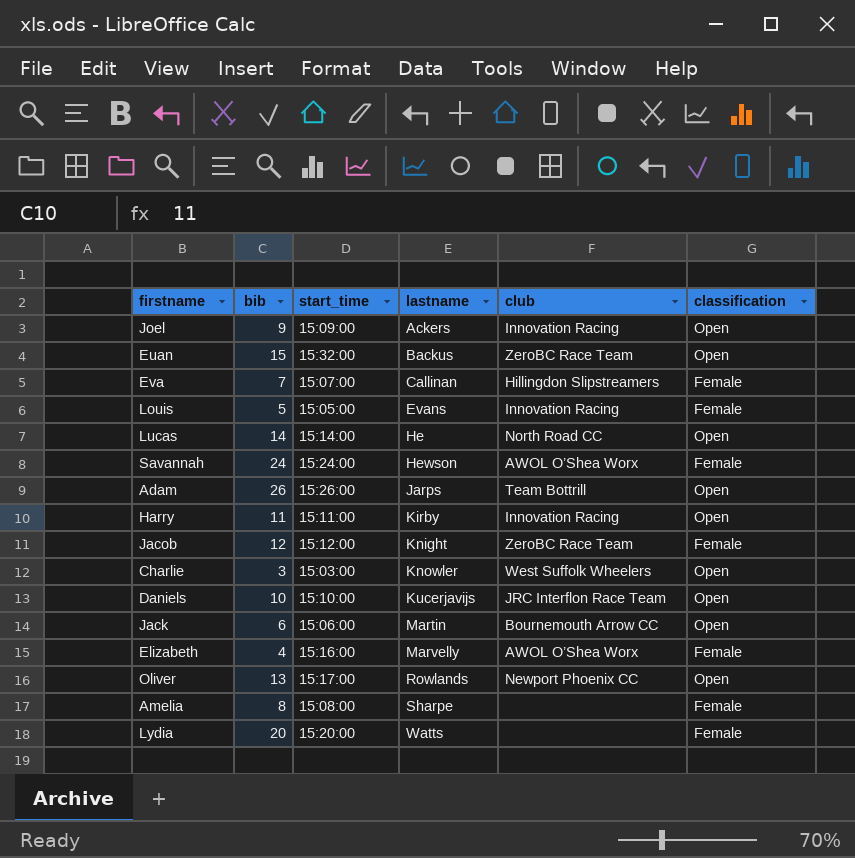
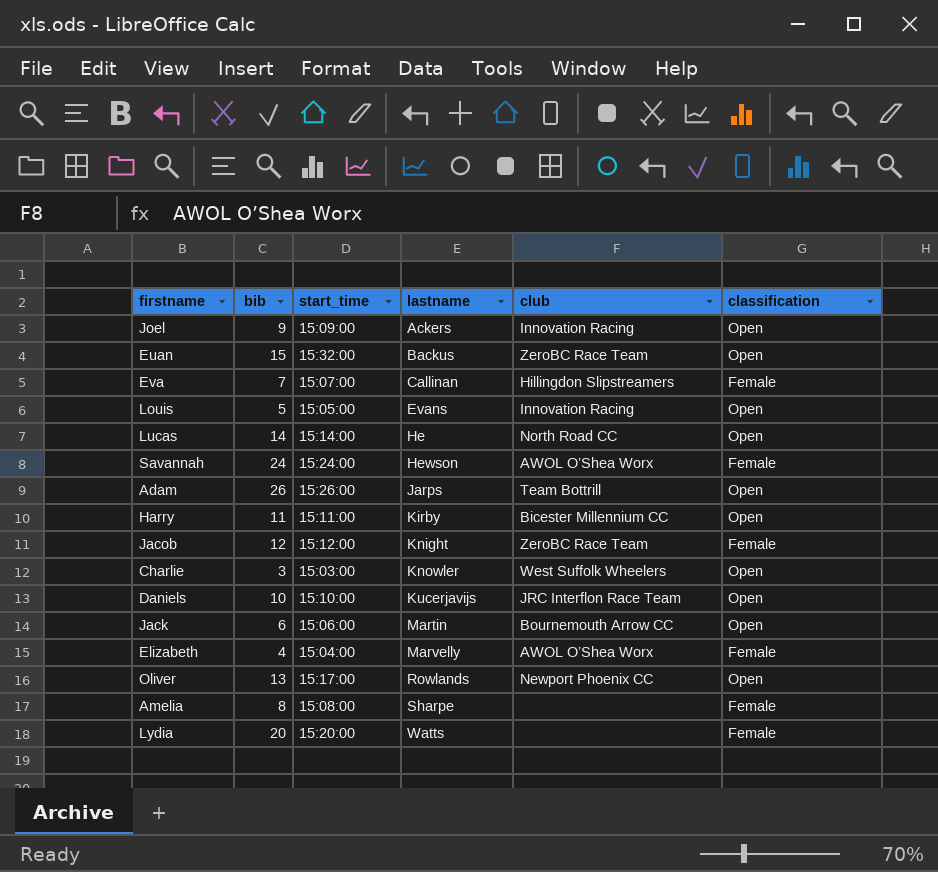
Louis | classification: Female -> Open
Harry | club: Innovation Racing -> Bicester Millennium CC
Elizabeth | start_time: 15:16:00 -> 15:04:00

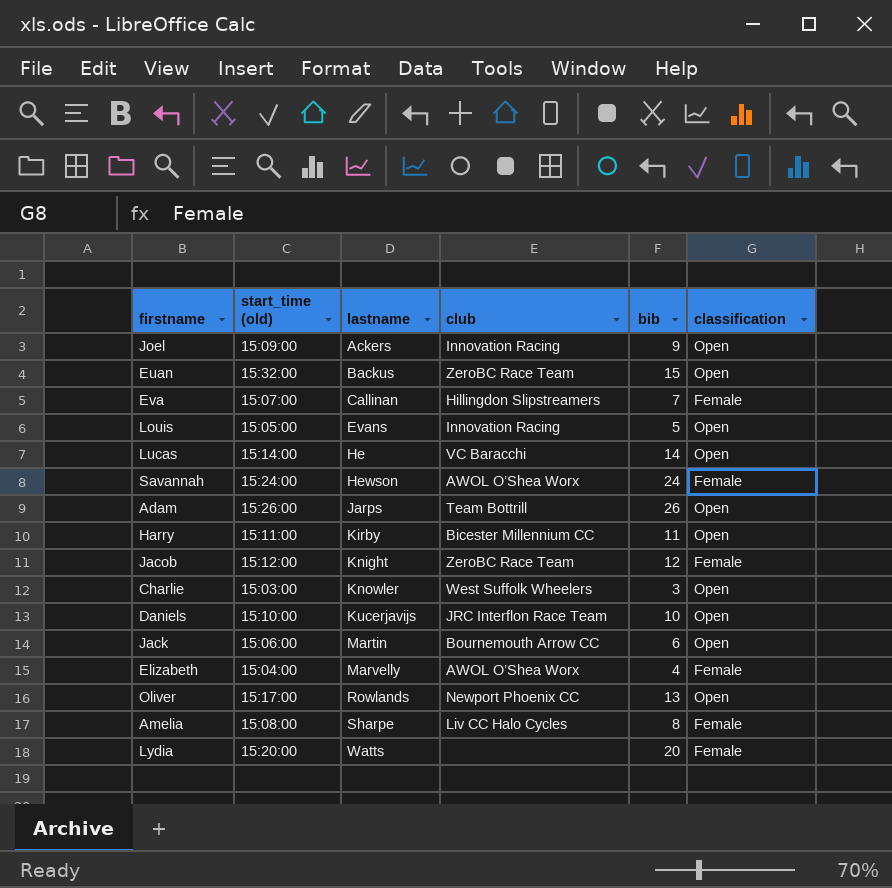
column name: start_time -> start_time (old)
column bib | position: 2 -> 5
Lucas | club: North Road CC -> VC Baracchi
Amelia | club: none -> Liv CC Halo Cycles

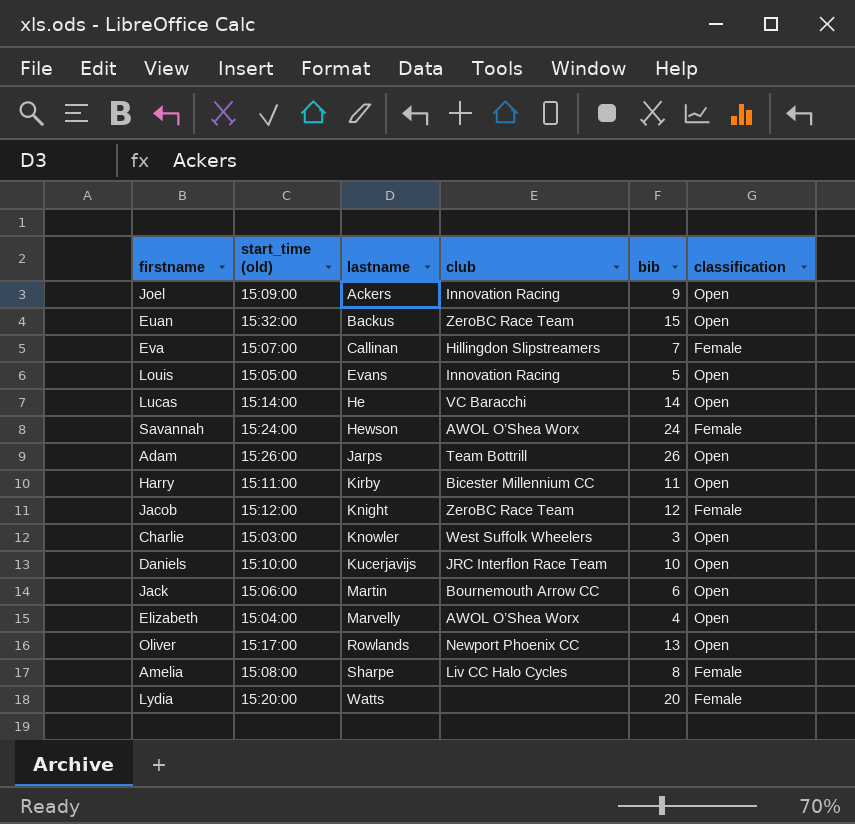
Elizabeth | classification: Female -> Open

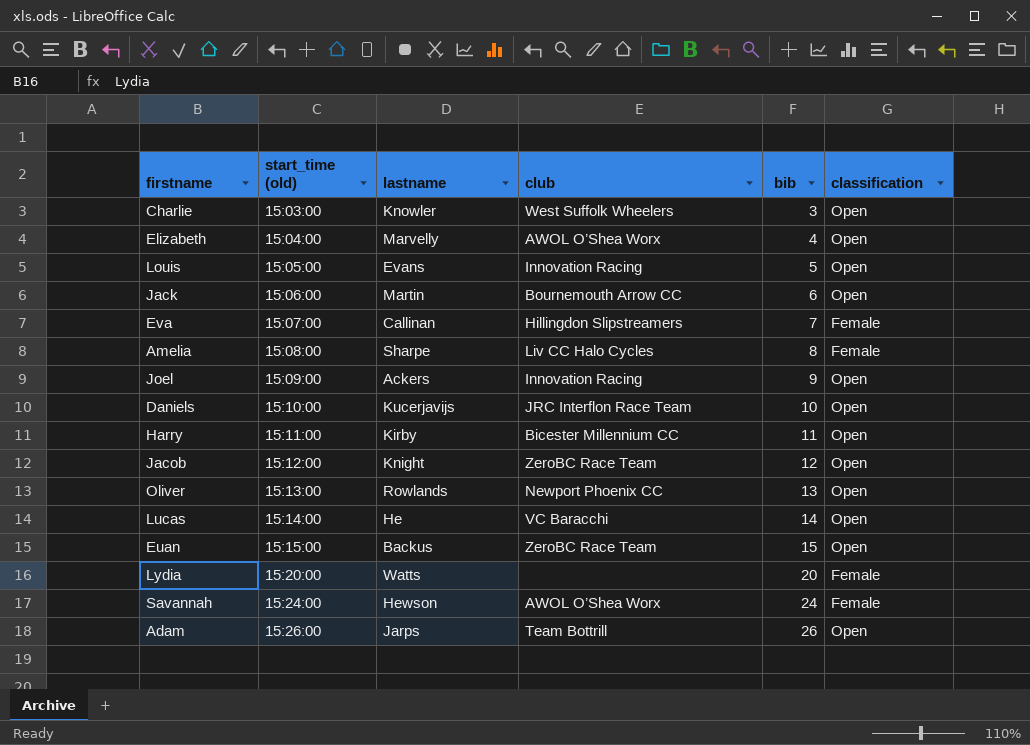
row order: lastname ascending -> start_time (old) ascending
Jacob | classification: Female -> Open
Oliver | start_time (old): 15:17:00 -> 15:13:00
Euan | start_time (old): 15:32:00 -> 15:15:00

